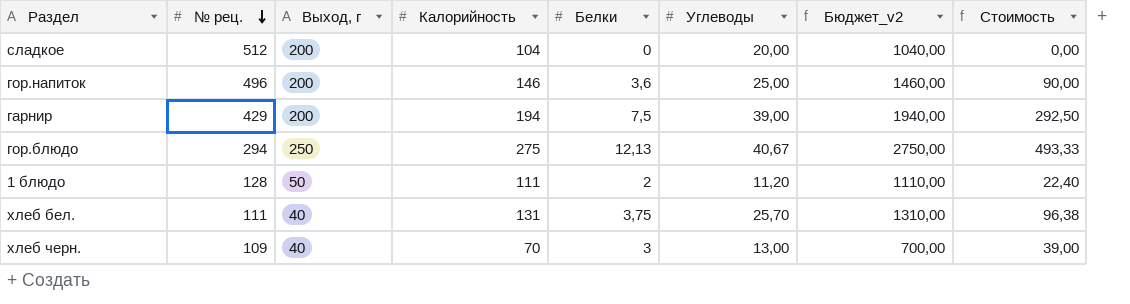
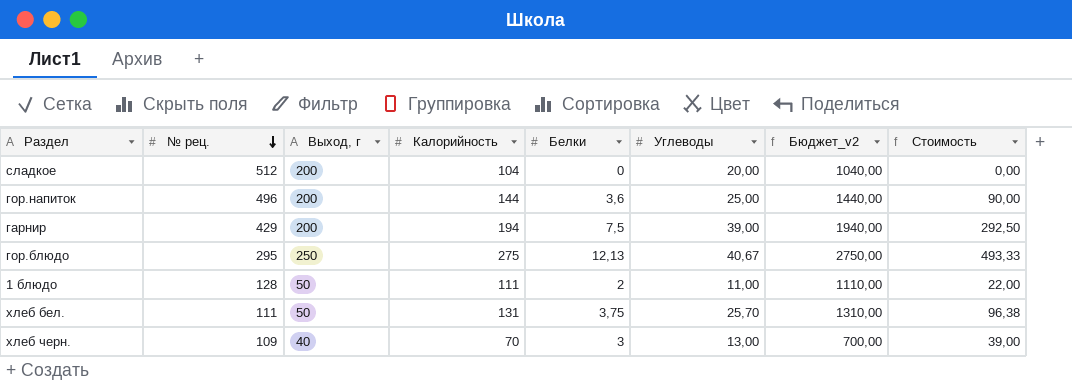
гор.напиток | Калорийность: 146 -> 144
гор.напиток | Бюджет_v2: 1460,00 -> 1440,00
гор.блюдо | № рец.: 294 -> 295
1 блюдо | Углеводы: 11,20 -> 11,00
1 блюдо | Стоимость: 22,40 -> 22,00
хлеб бел. | Выход, г: 40 -> 50

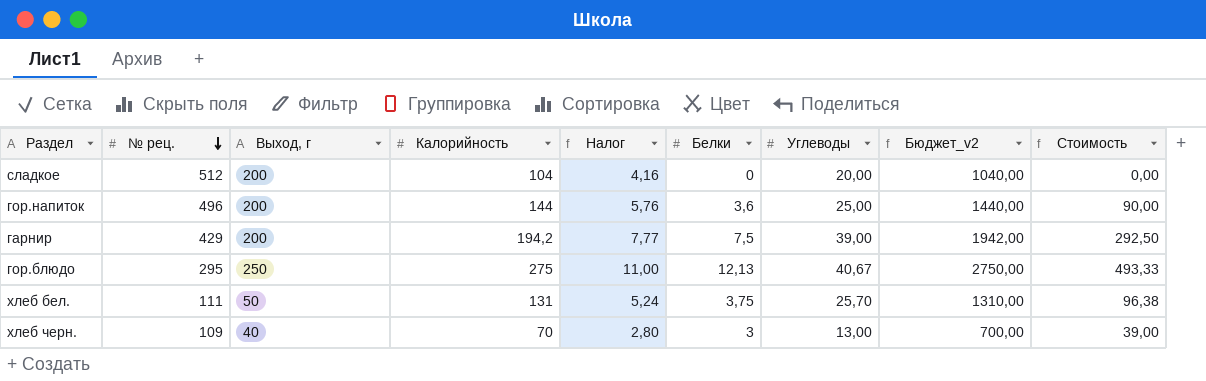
column Налог | formula: none -> [Калорийность] * 0,04
row 1 блюдо: 128 | 50 | 111 | 2 | 11,00 | 1110,00 | 22,00 -> none
гарнир | Калорийность: 194 -> 194,2
гарнир | Бюджет_v2: 1940,00 -> 1942,00

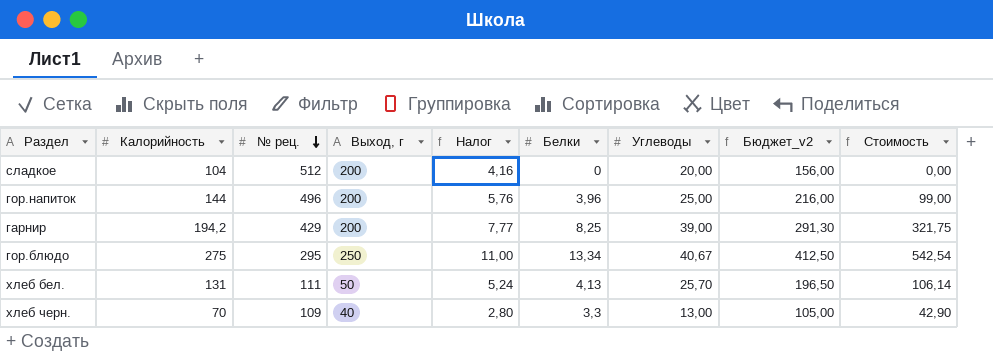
column Калорийность | position: 4 -> 2
column Бюджет_v2 | formula: [Калорийность] * 10 -> [Калорийность] * 1,5
гор.напиток | Белки: 3,6 -> 3,96
гор.напиток | Стоимость: 90,00 -> 99,00
гарнир | Белки: 7,5 -> 8,25
гарнир | Стоимость: 292,50 -> 321,75
гор.блюдо | Белки: 12,13 -> 13,34
гор.блюдо | Стоимость: 493,33 -> 542,54
хлеб бел. | Белки: 3,75 -> 4,13
хлеб бел. | Стоимость: 96,38 -> 106,14
хлеб черн. | Белки: 3 -> 3,3
хлеб черн. | Стоимость: 39,00 -> 42,90

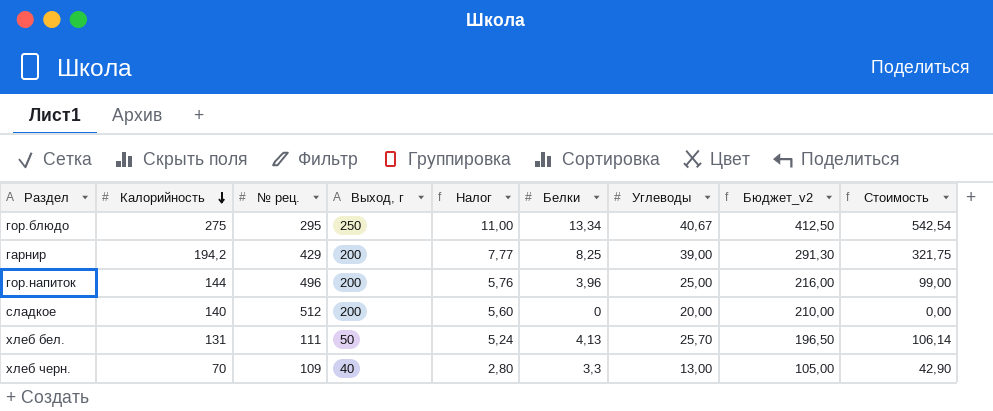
row order: № рец. descending -> Калорийность descending
сладкое | Калорийность: 104 -> 140
сладкое | Налог: 4,16 -> 5,60
сладкое | Бюджет_v2: 156,00 -> 210,00

